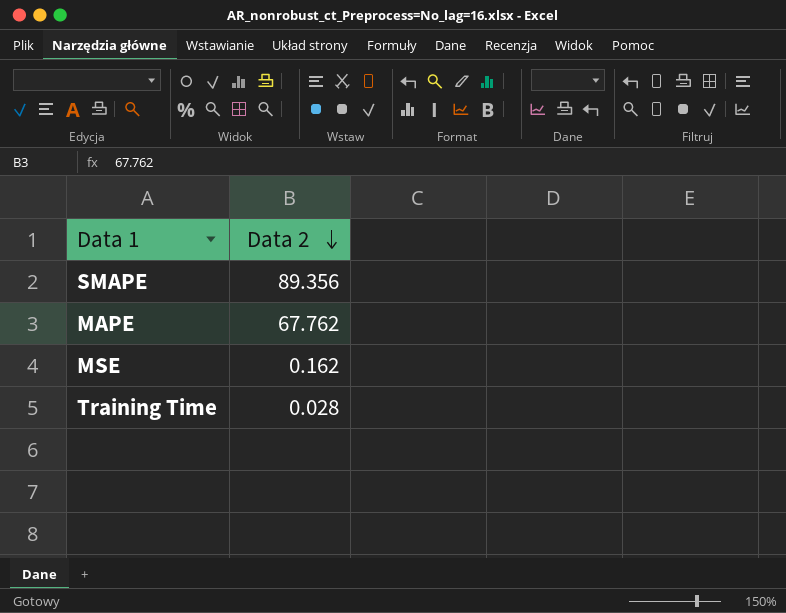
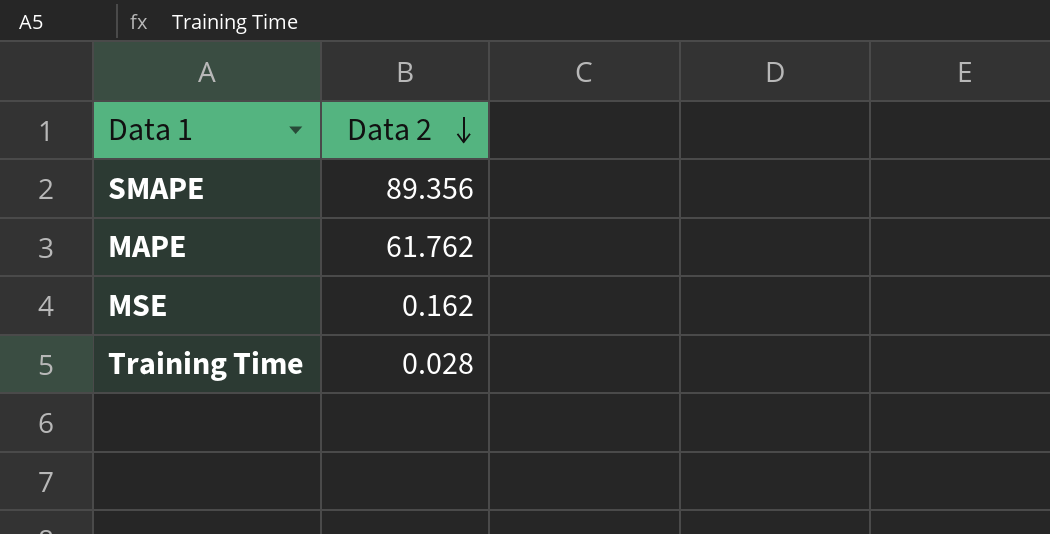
MAPE | Data 2: 67.762 -> 61.762

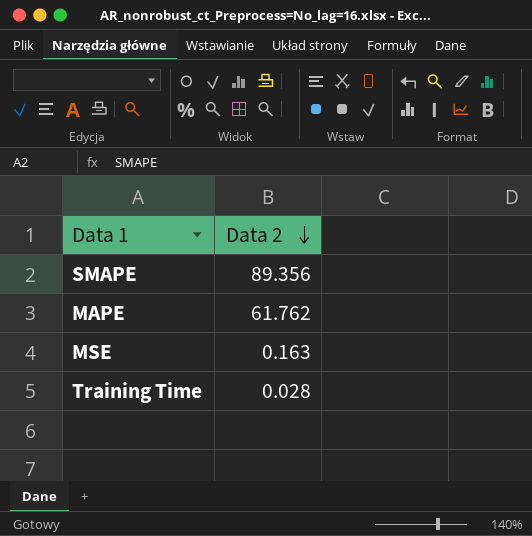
MSE | Data 2: 0.162 -> 0.163

